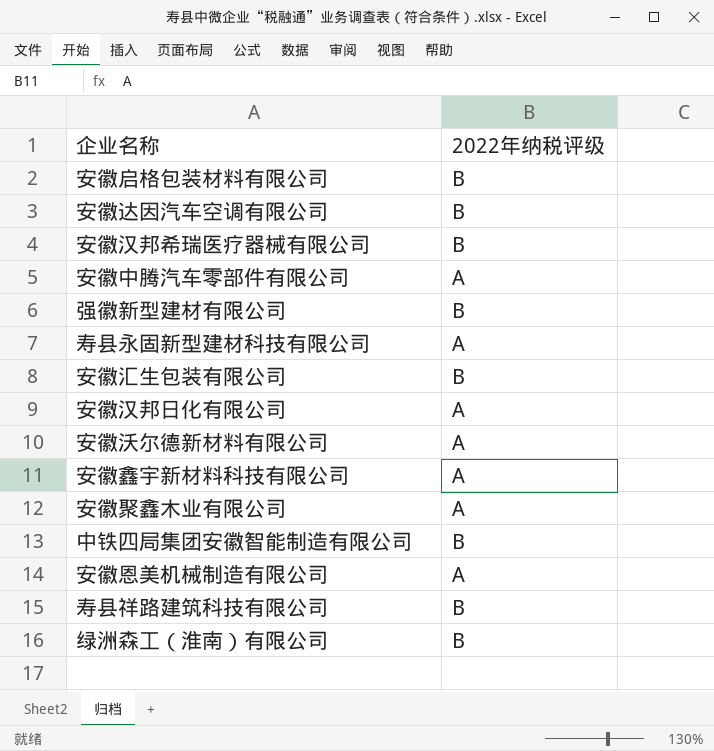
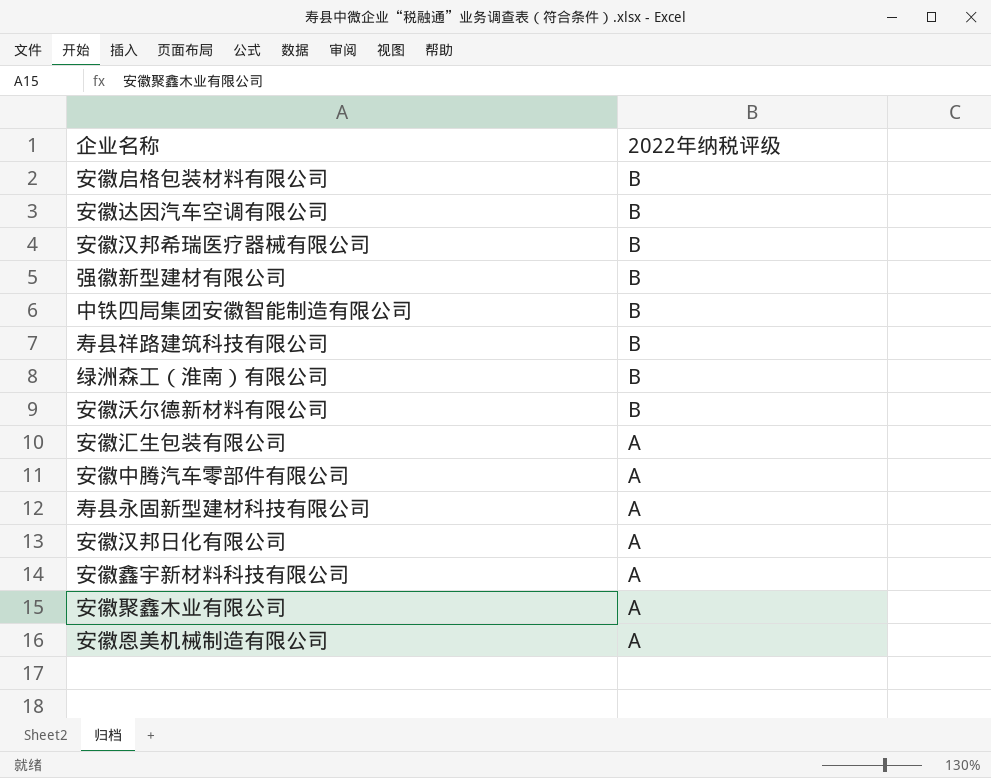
row order: none -> 2022年纳税评级 descending
安徽沃尔德新材料有限公司 | 2022年纳税评级: A -> B
安徽汇生包装有限公司 | 2022年纳税评级: B -> A

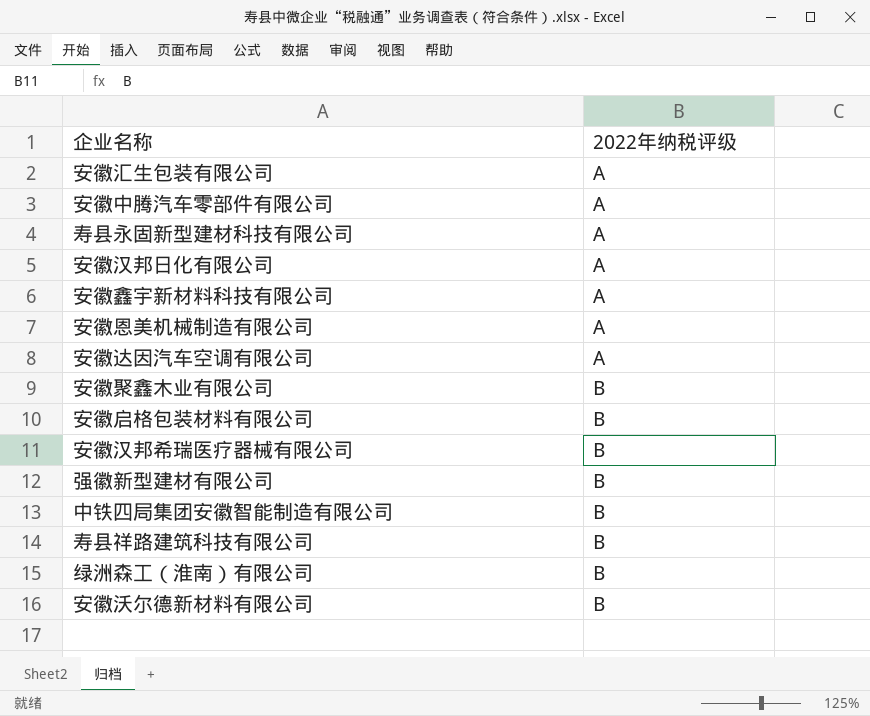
row order: 2022年纳税评级 descending -> 2022年纳税评级 ascending
安徽达因汽车空调有限公司 | 2022年纳税评级: B -> A
安徽聚鑫木业有限公司 | 2022年纳税评级: A -> B

